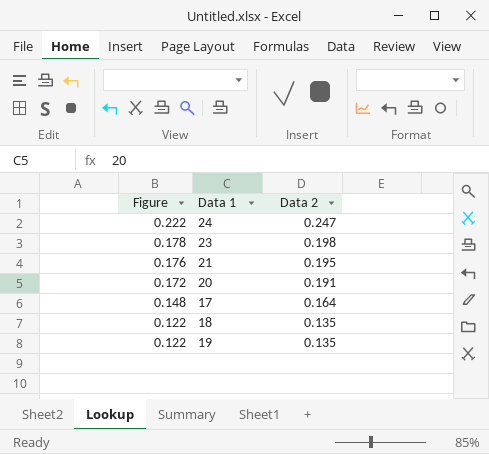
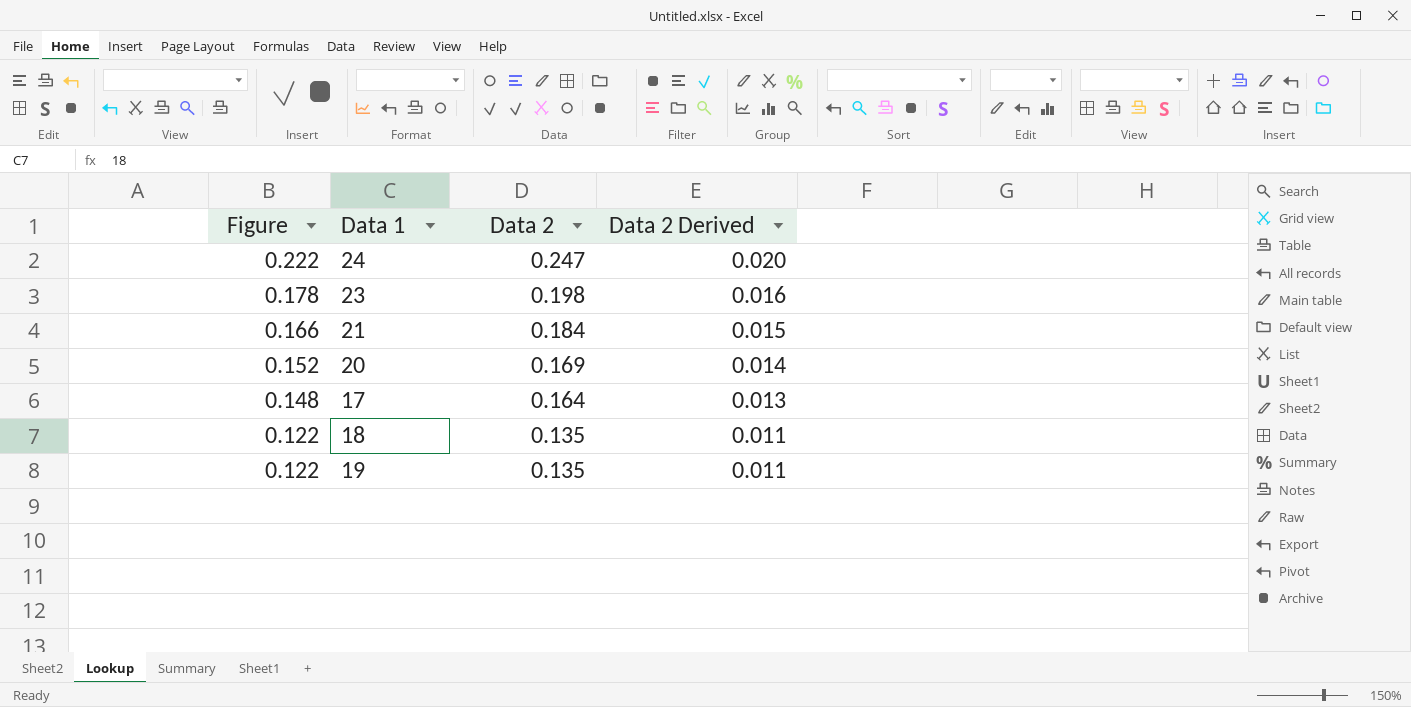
column Data 2 Derived | formula: none -> [Data 2] * 0.08
21 | Figure: 0.176 -> 0.166
21 | Data 2: 0.195 -> 0.184
20 | Figure: 0.172 -> 0.152
20 | Data 2: 0.191 -> 0.169

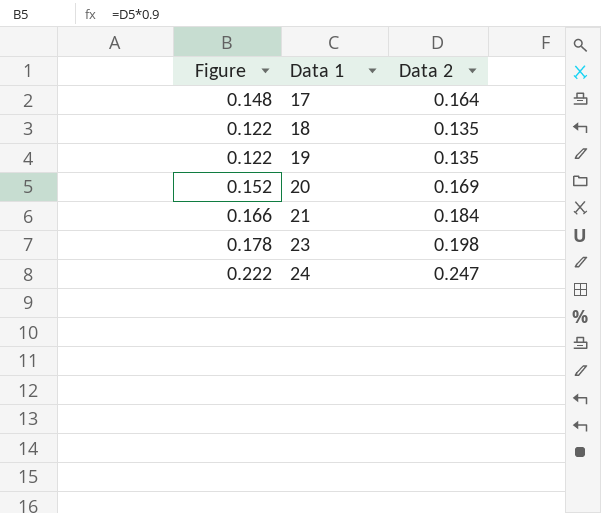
row order: Figure descending -> Data 1 ascending
column Data 2 Derived | formula: [Data 2] * 0.08 -> none

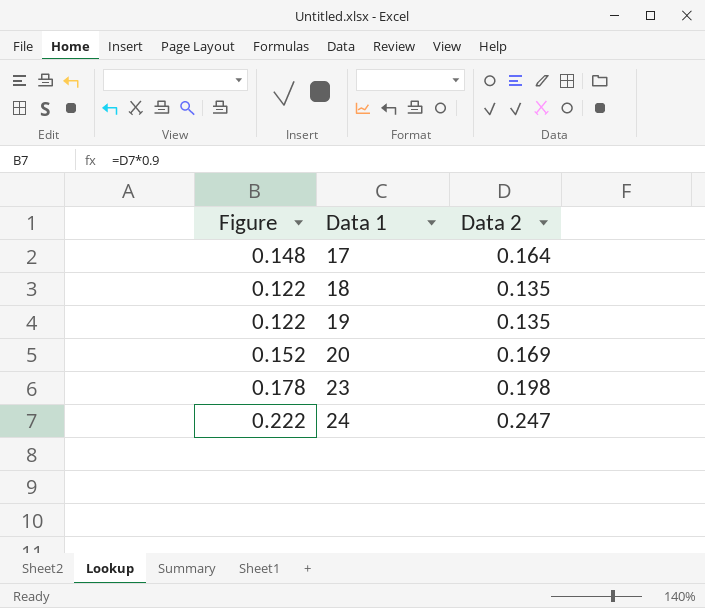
row 21: 0.166 | 0.184 -> none

